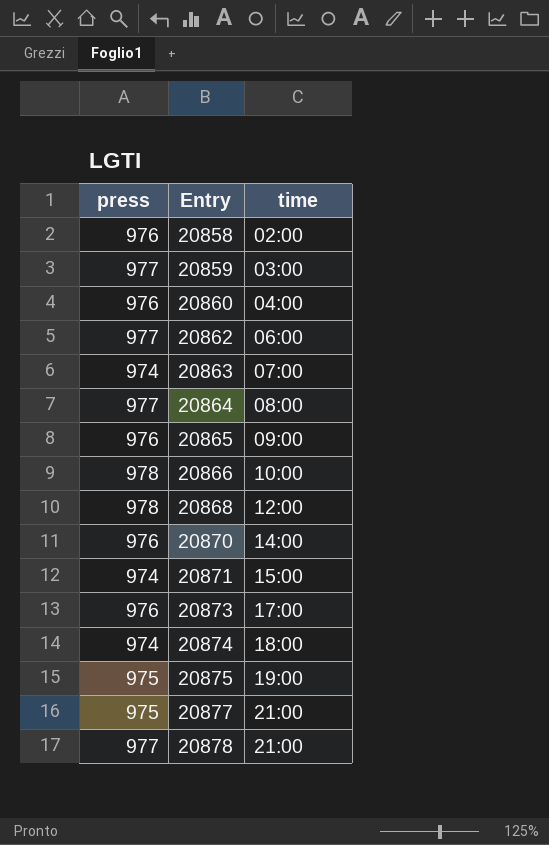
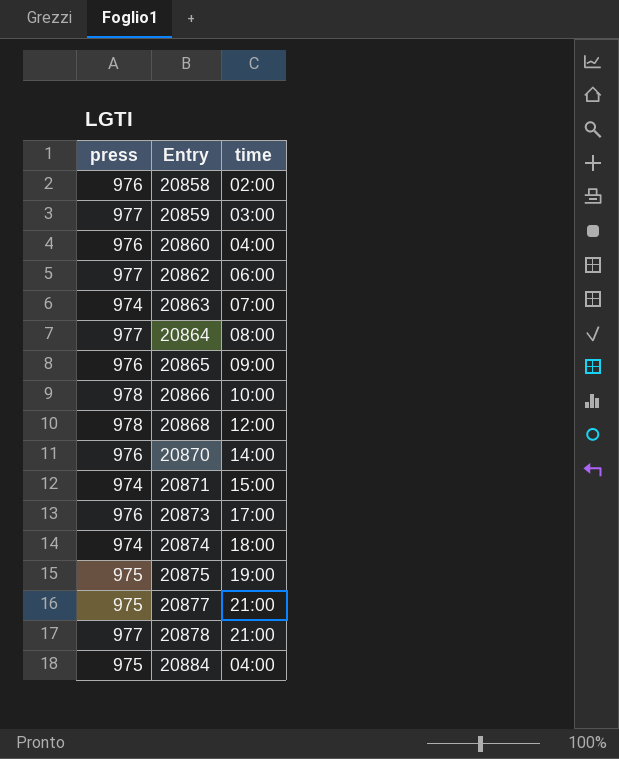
row 20884: none -> 975 | 04:00

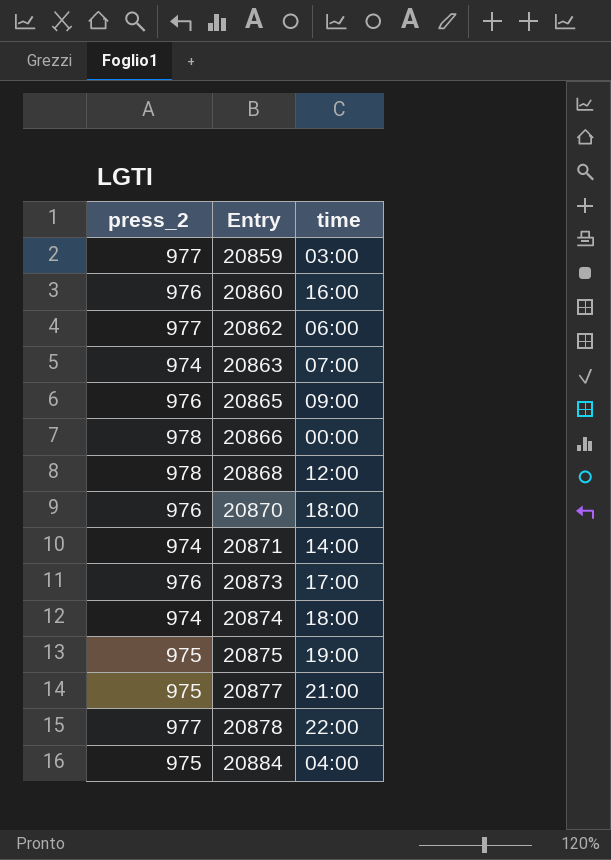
column name: press -> press_2
row 20858: 976 | 02:00 -> none
row 20864: 977 | 08:00 -> none
20860 | time: 04:00 -> 16:00
20866 | time: 10:00 -> 00:00
20870 | time: 14:00 -> 18:00
20871 | time: 15:00 -> 14:00
20878 | time: 21:00 -> 22:00

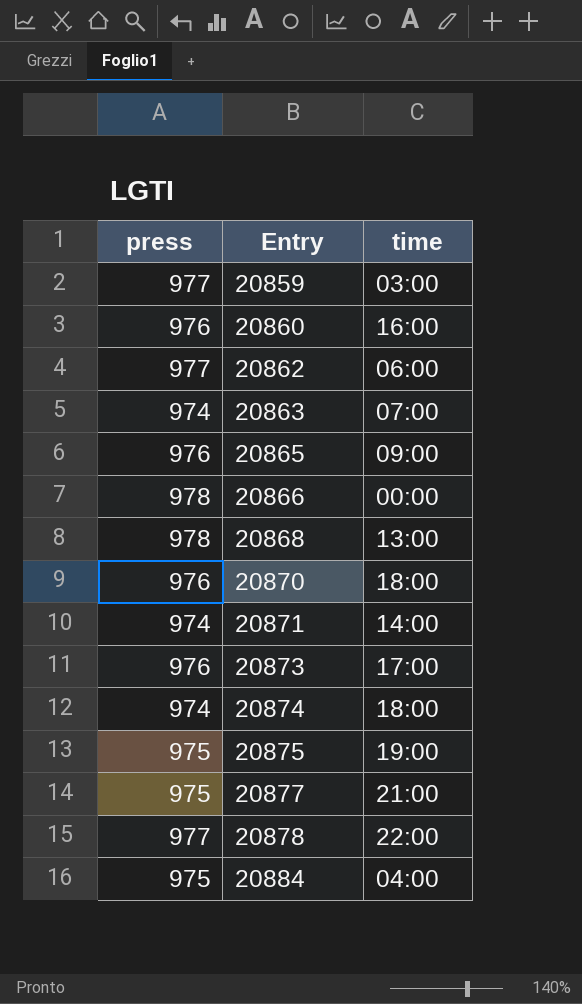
column name: press_2 -> press
20868 | time: 12:00 -> 13:00

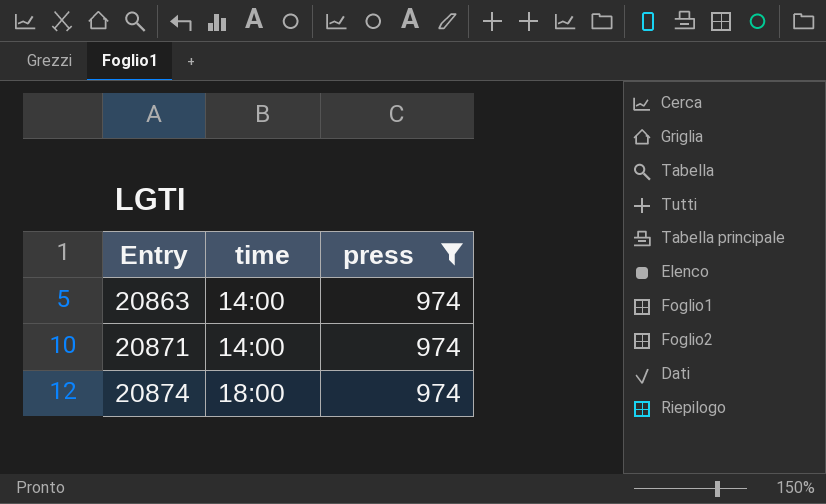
filter: none -> press = 974
column press | position: 1 -> 3
20863 | time: 07:00 -> 14:00

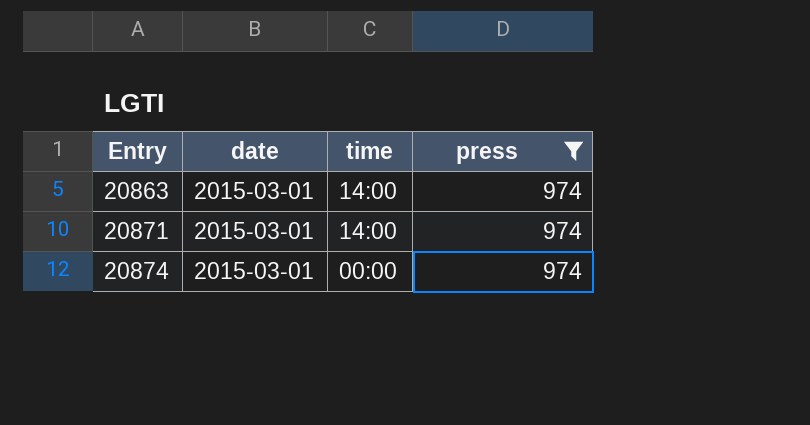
column date | position: none -> 2
20874 | time: 18:00 -> 00:00

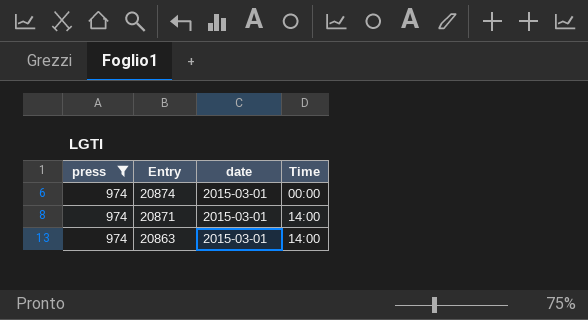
row order: Entry ascending -> Entry descending
column press | position: 4 -> 1
column name: time -> Time

